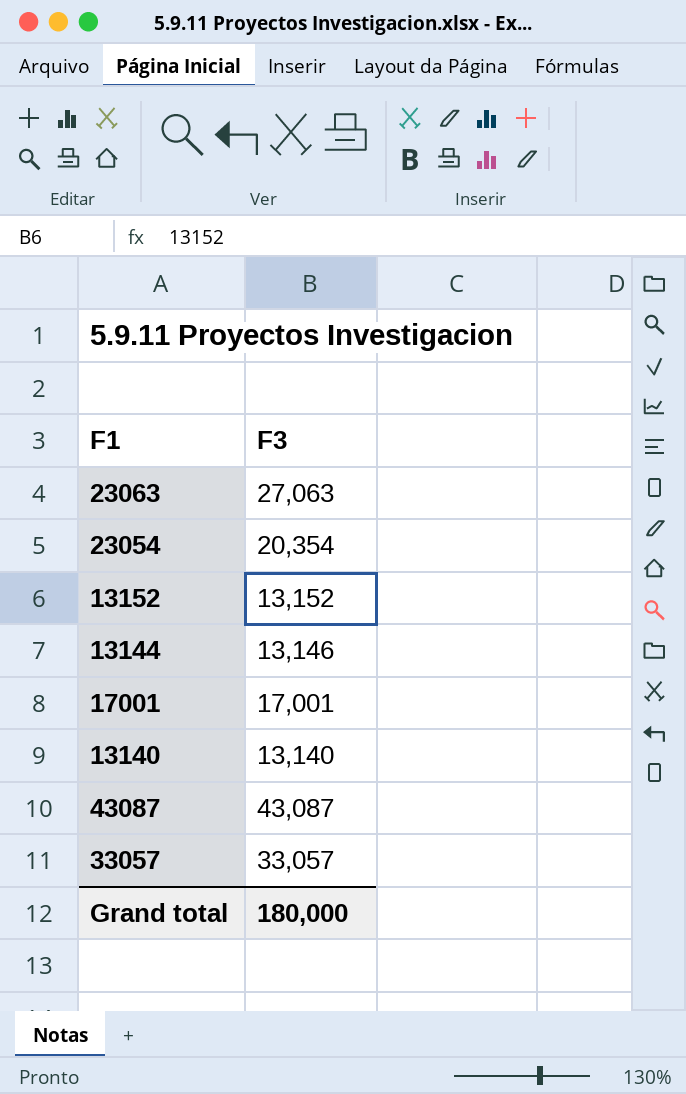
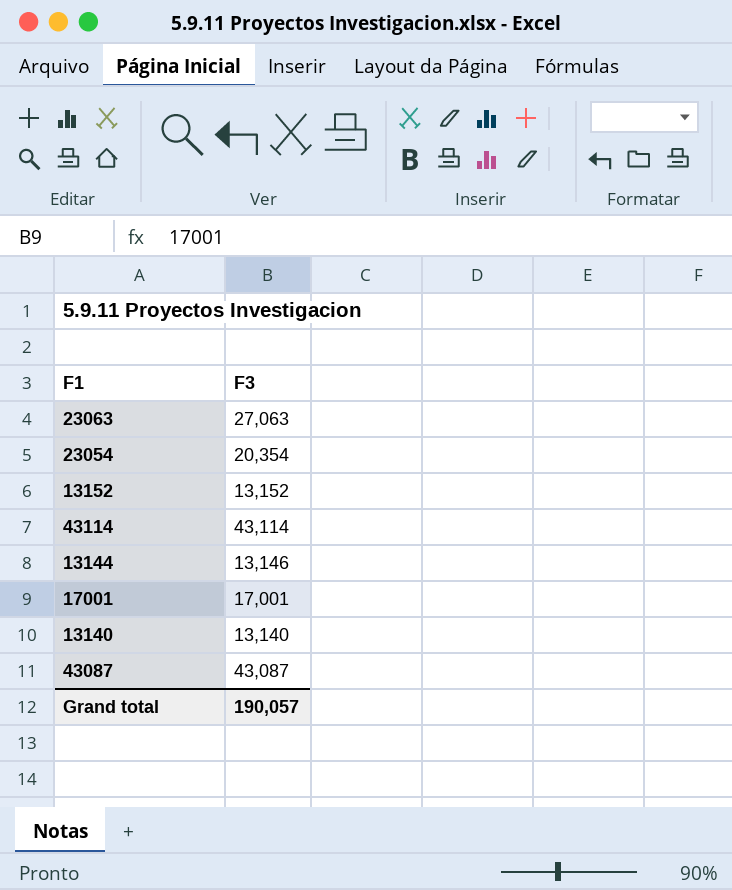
row 33057: 33,057 -> none
row 43114: none -> 43,114
Grand total | F3: 180,000 -> 190,057

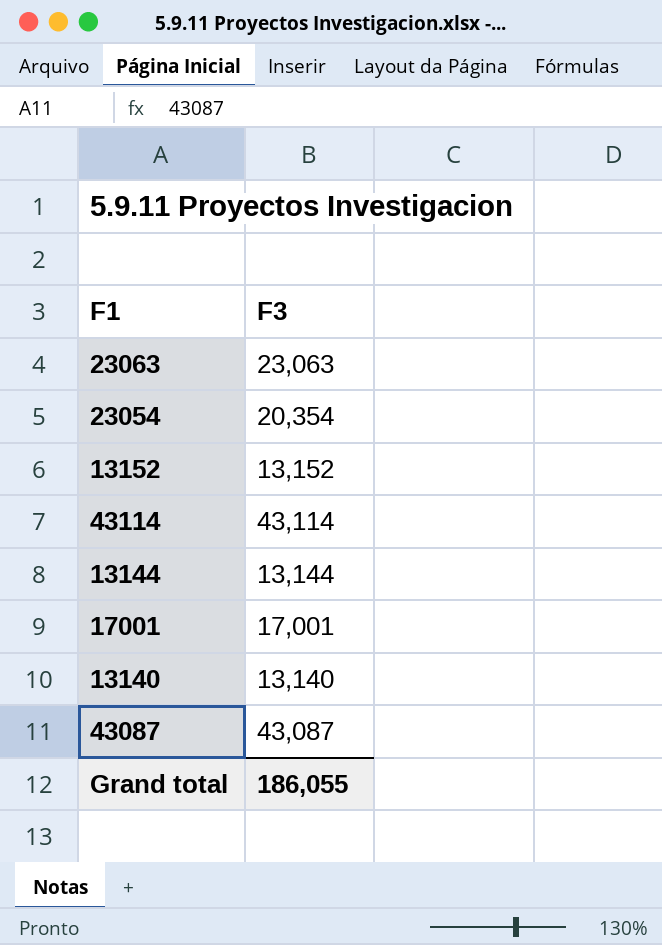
23063 | F3: 27,063 -> 23,063
13144 | F3: 13,146 -> 13,144
Grand total | F3: 190,057 -> 186,055

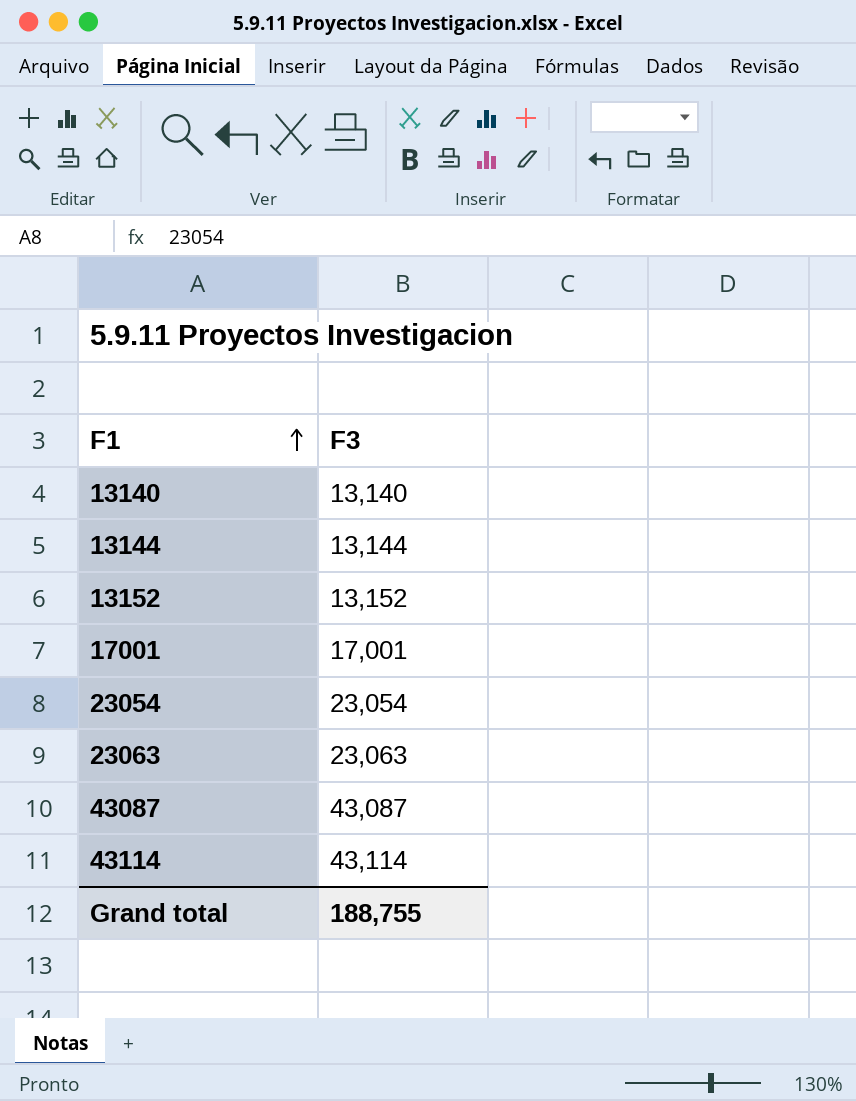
row order: none -> F1 ascending
23054 | F3: 20,354 -> 23,054
Grand total | F3: 186,055 -> 188,755

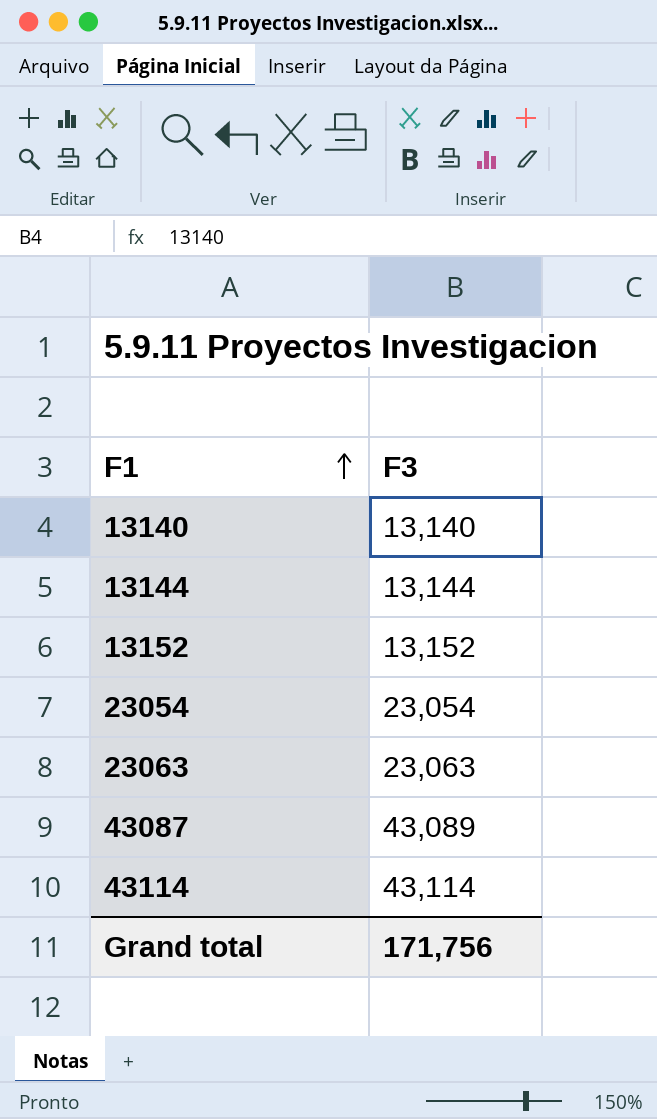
row 17001: 17,001 -> none
43087 | F3: 43,087 -> 43,089
Grand total | F3: 188,755 -> 171,756

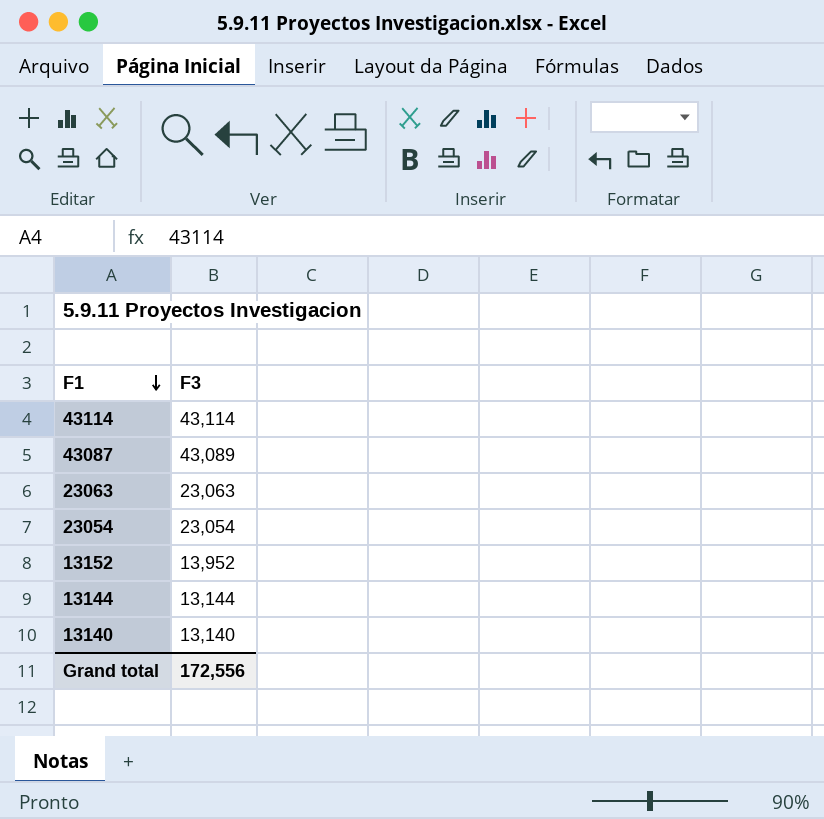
row order: F1 ascending -> F1 descending
13152 | F3: 13,152 -> 13,952
Grand total | F3: 171,756 -> 172,556

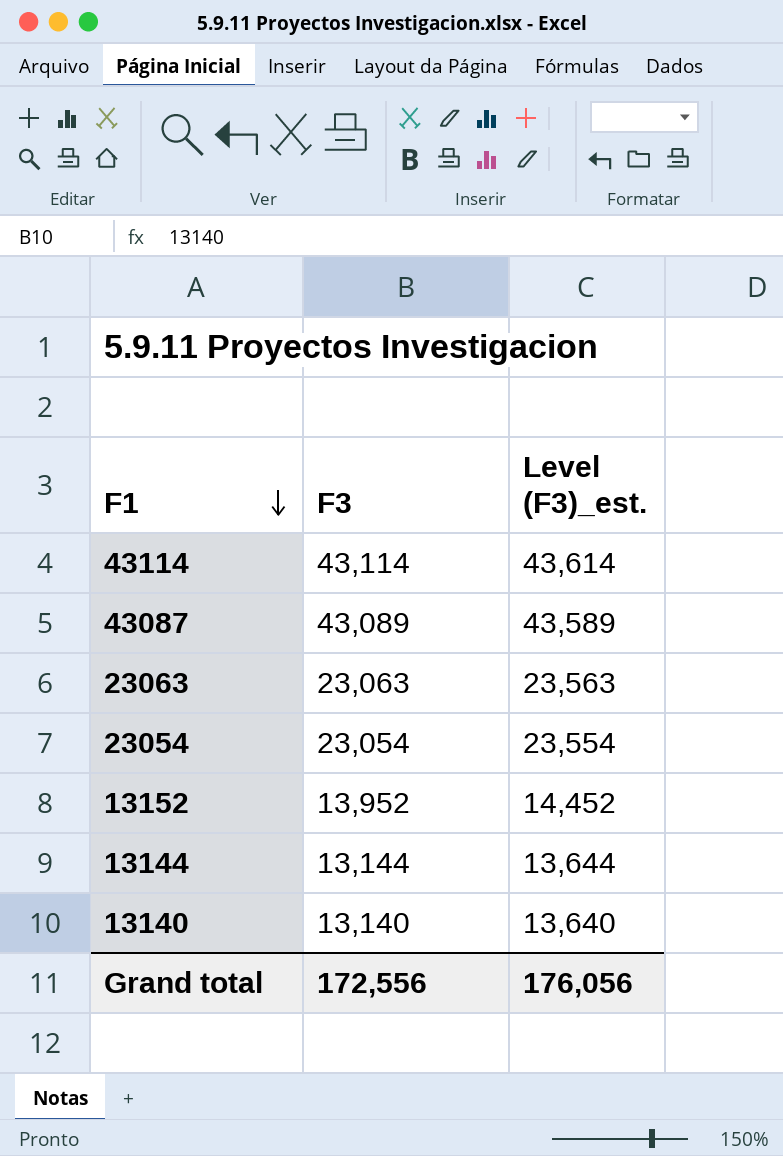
column Level (F3)_est. | formula: none -> [F3] + 500

